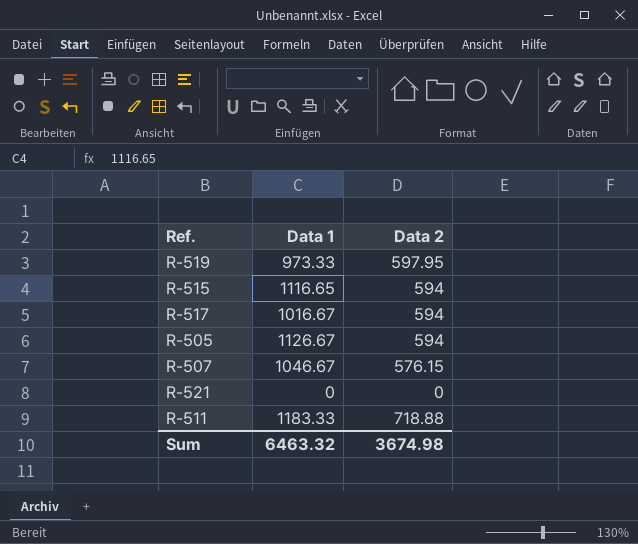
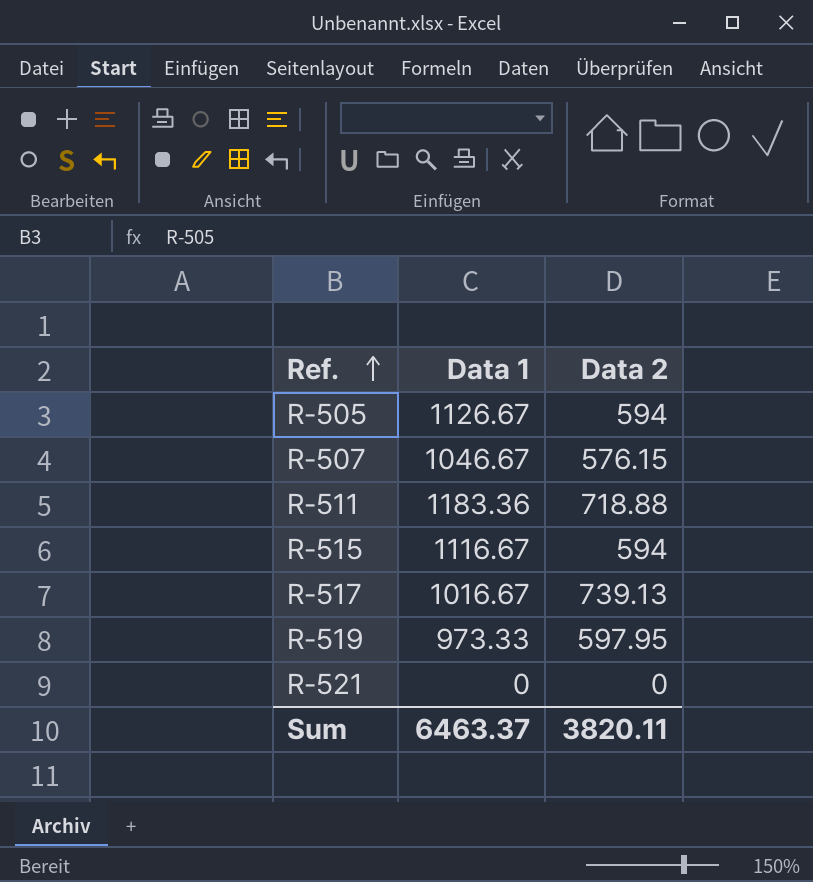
row order: none -> Ref. ascending
R-511 | Data 1: 1183.33 -> 1183.36
R-515 | Data 1: 1116.65 -> 1116.67
R-517 | Data 2: 594 -> 739.13
Sum | Data 1: 6463.32 -> 6463.37
Sum | Data 2: 3674.98 -> 3820.11

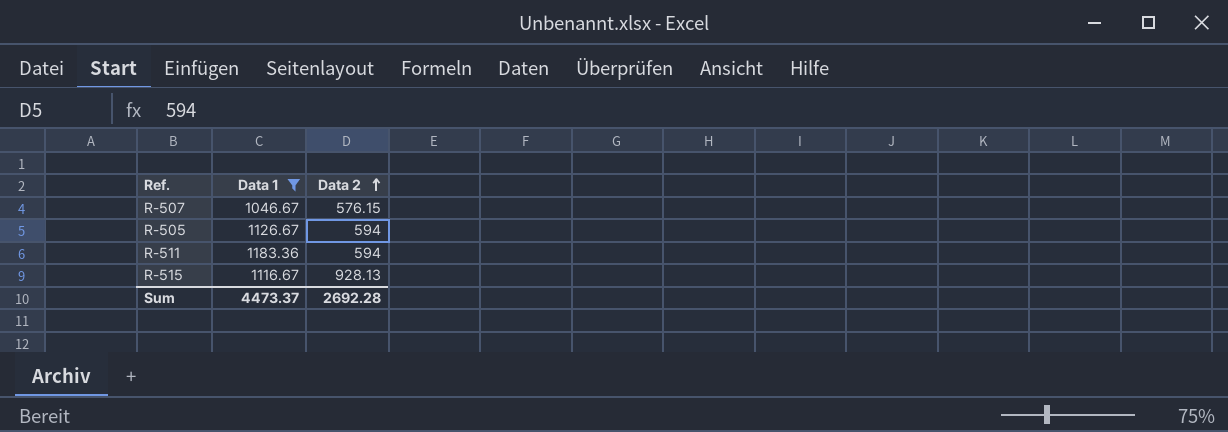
filter: none -> Data 1 >= 1046.67
row order: Ref. ascending -> Data 2 ascending
R-511 | Data 2: 718.88 -> 594
R-515 | Data 2: 594 -> 928.13
Sum | Data 1: 6463.37 -> 4473.37
Sum | Data 2: 3820.11 -> 2692.28

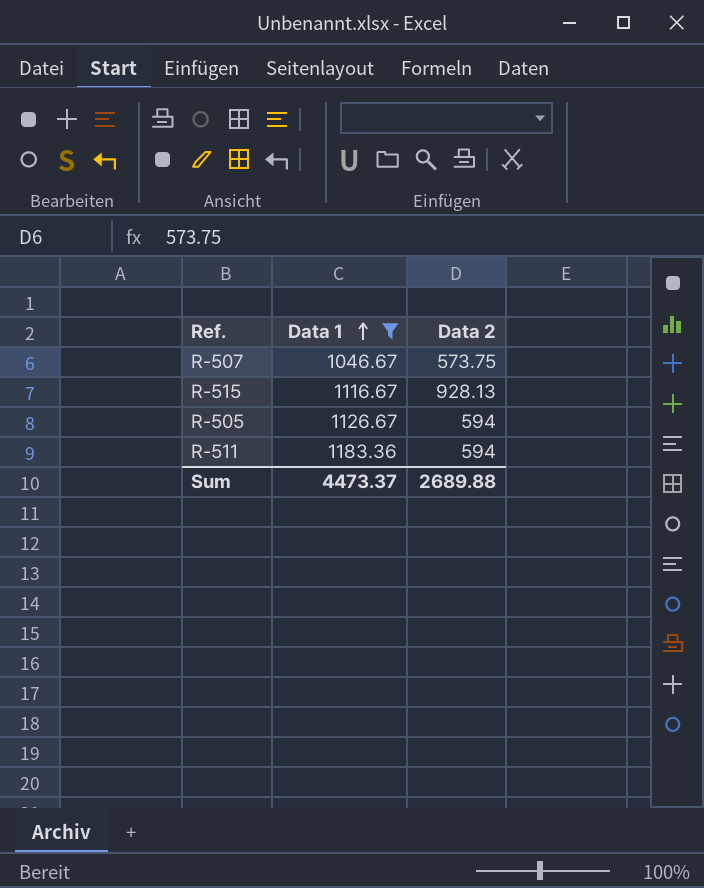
row order: Data 2 ascending -> Data 1 ascending
R-507 | Data 2: 576.15 -> 573.75
Sum | Data 2: 2692.28 -> 2689.88

